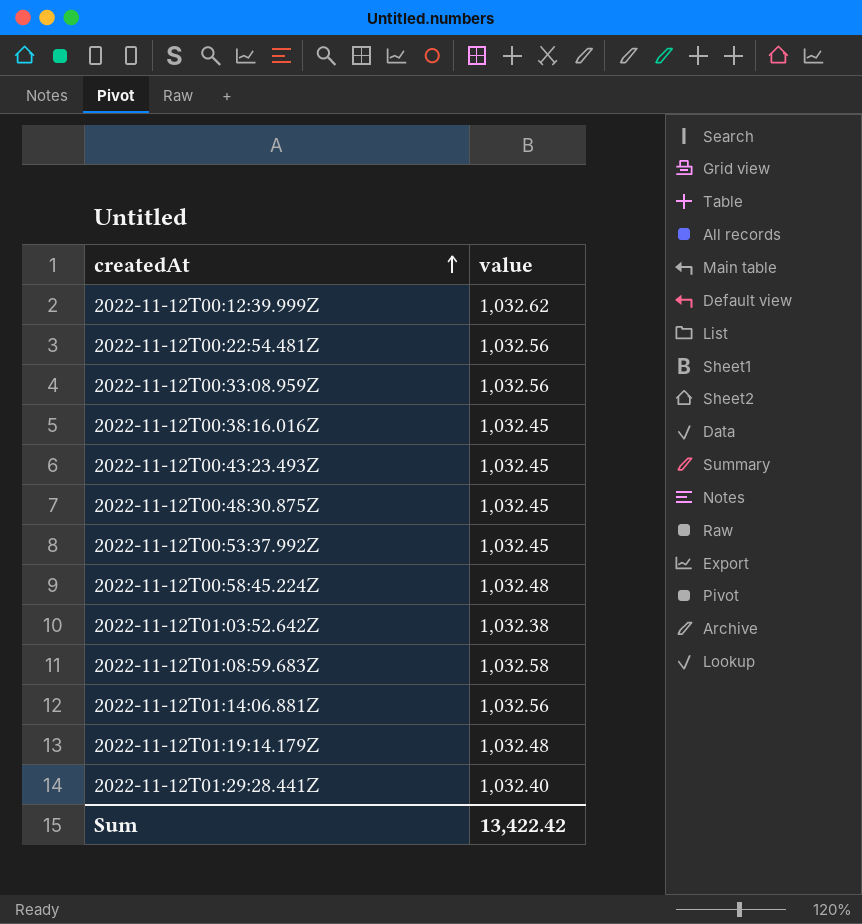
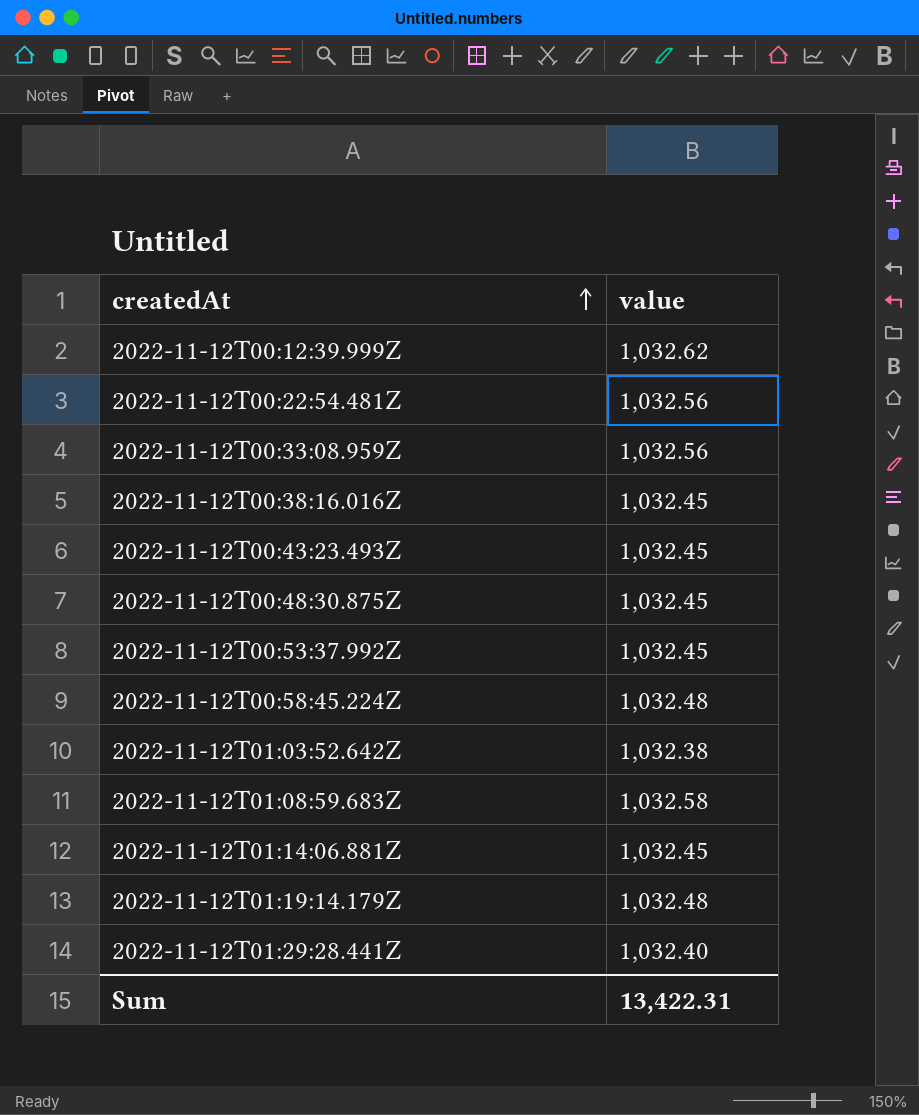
2022-11-12T01:14:06.881Z | value: 1,032.56 -> 1,032.45
Sum | value: 13,422.42 -> 13,422.31

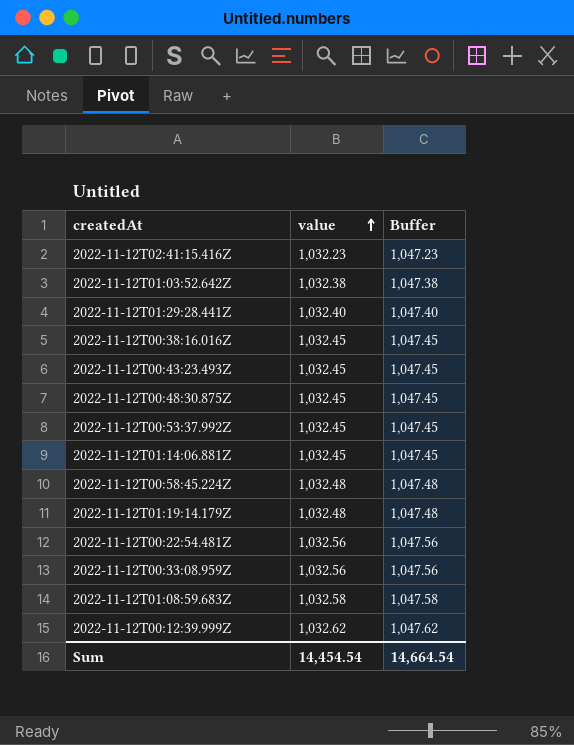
row order: createdAt ascending -> value ascending
column Buffer | formula: none -> [value] + 15
row 2022-11-12T02:41:15.416Z: none -> 1,032.23 | 1,047.23
Sum | value: 13,422.31 -> 14,454.54

